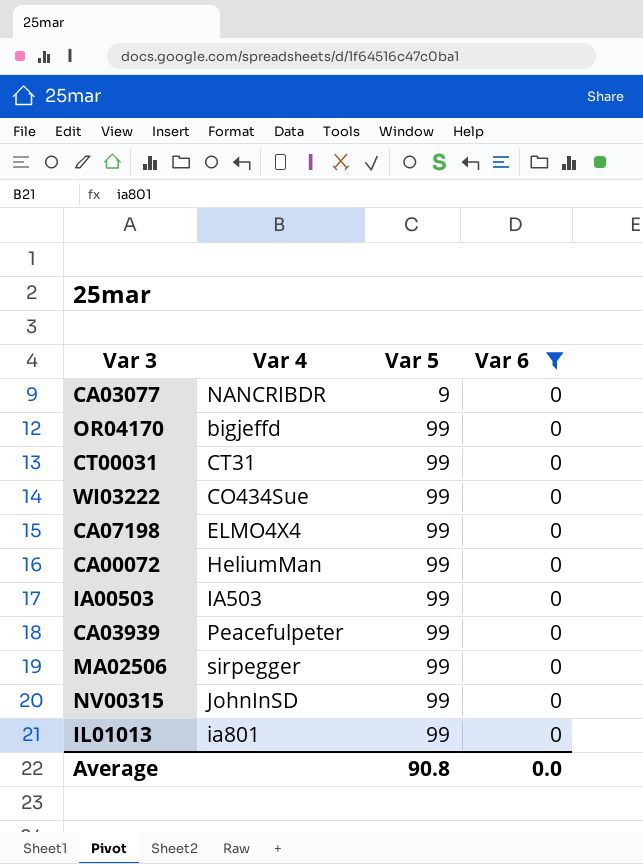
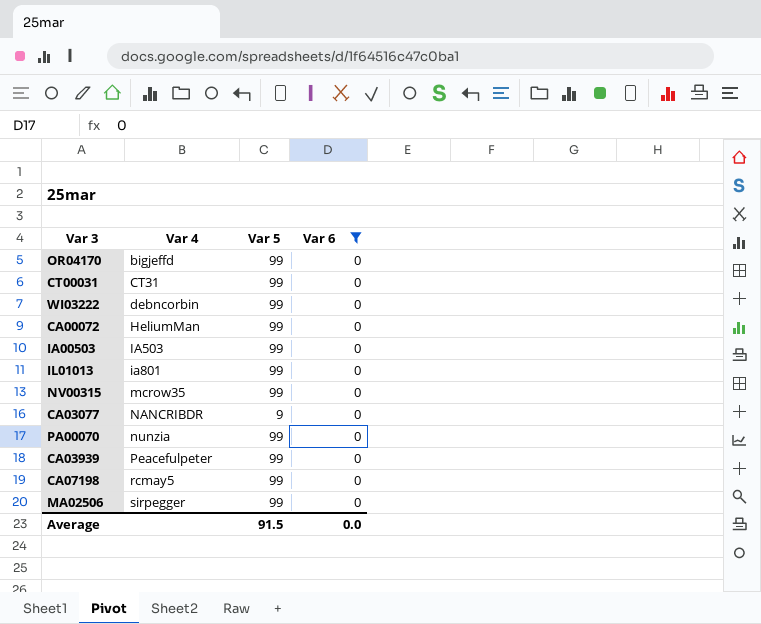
row order: Var 5 ascending -> Var 4 ascending
WI03222 | Var 4: CO434Sue -> debncorbin
NV00315 | Var 4: JohnInSD -> mcrow35
row PA00070: none -> nunzia | 99 | 0
CA07198 | Var 4: ELMO4X4 -> rcmay5
Average | Var 5: 90.8 -> 91.5

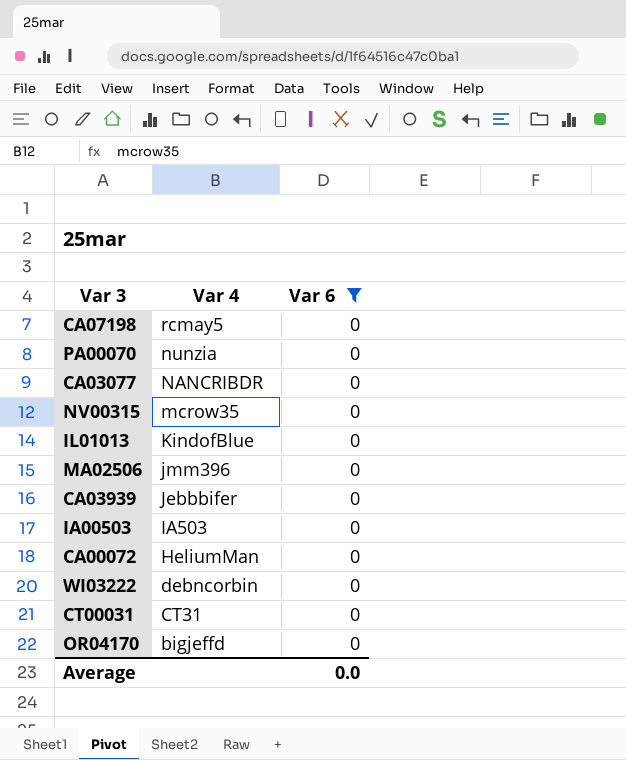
row order: Var 4 ascending -> Var 4 descending
column Var 5 | position: 3 -> none
IL01013 | Var 4: ia801 -> KindofBlue
MA02506 | Var 4: sirpegger -> jmm396
CA03939 | Var 4: Peacefulpeter -> Jebbbifer

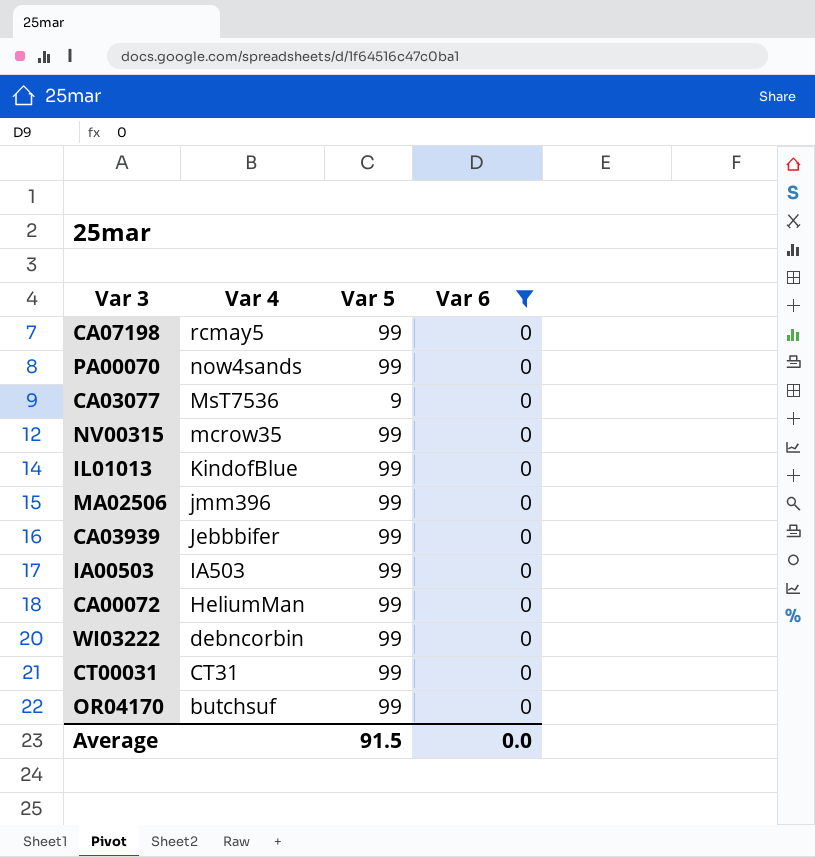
column Var 5 | position: none -> 3
PA00070 | Var 4: nunzia -> now4sands
CA03077 | Var 4: NANCRIBDR -> MsT7536
OR04170 | Var 4: bigjeffd -> butchsuf

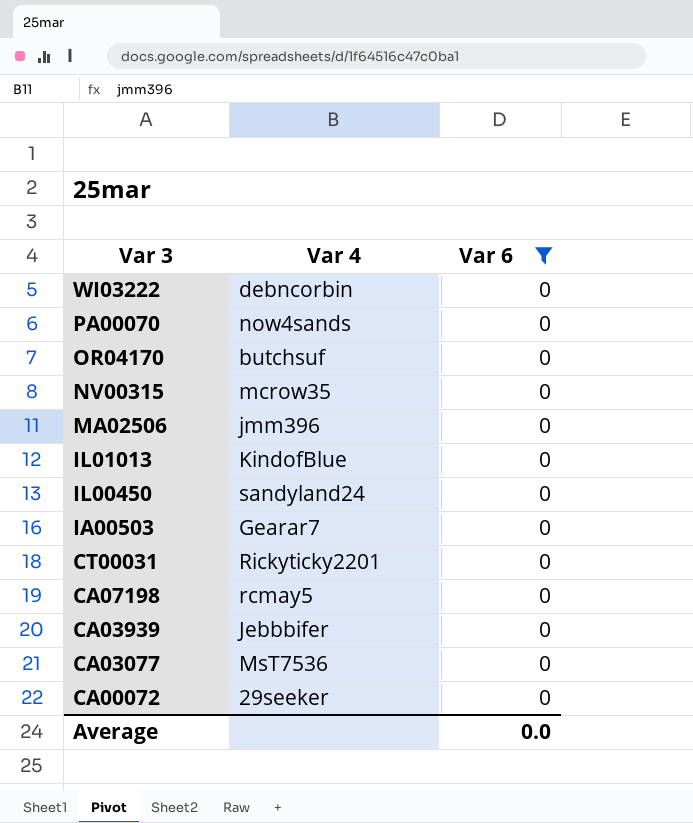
row order: Var 4 descending -> Var 3 descending
column Var 5 | position: 3 -> none
row IL00450: none -> sandyland24 | 0
IA00503 | Var 4: IA503 -> Gearar7
CT00031 | Var 4: CT31 -> Rickyticky2201
CA00072 | Var 4: HeliumMan -> 29seeker

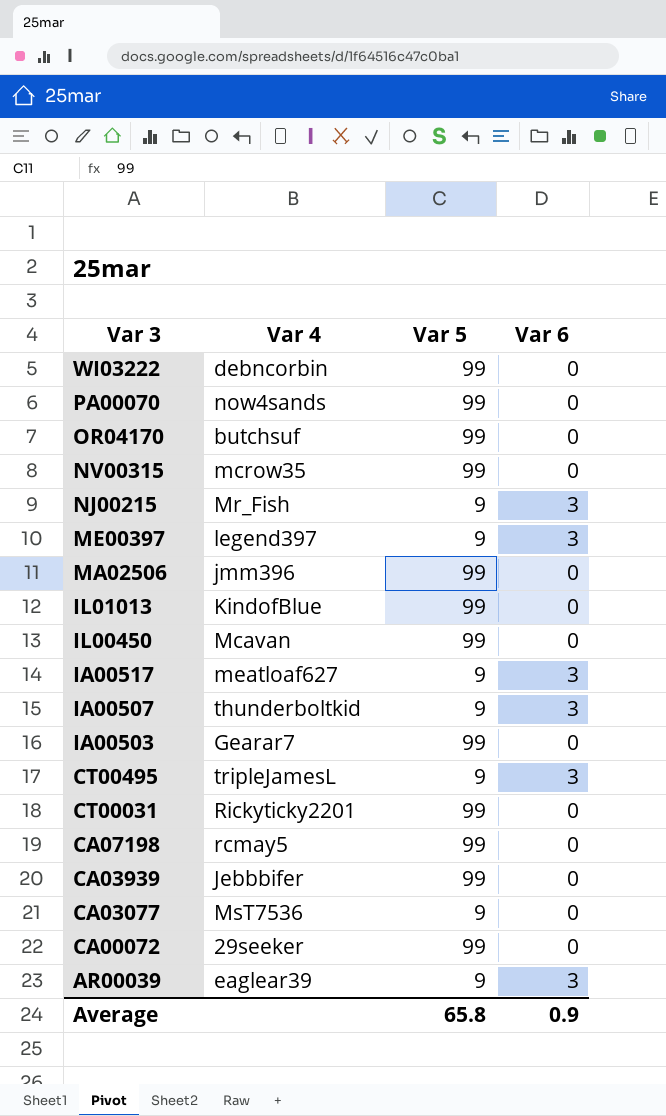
filter: Var 6 = 0 -> none
column Var 5 | position: none -> 3
IL00450 | Var 4: sandyland24 -> Mcavan
Average | Var 6: 0.0 -> 0.9

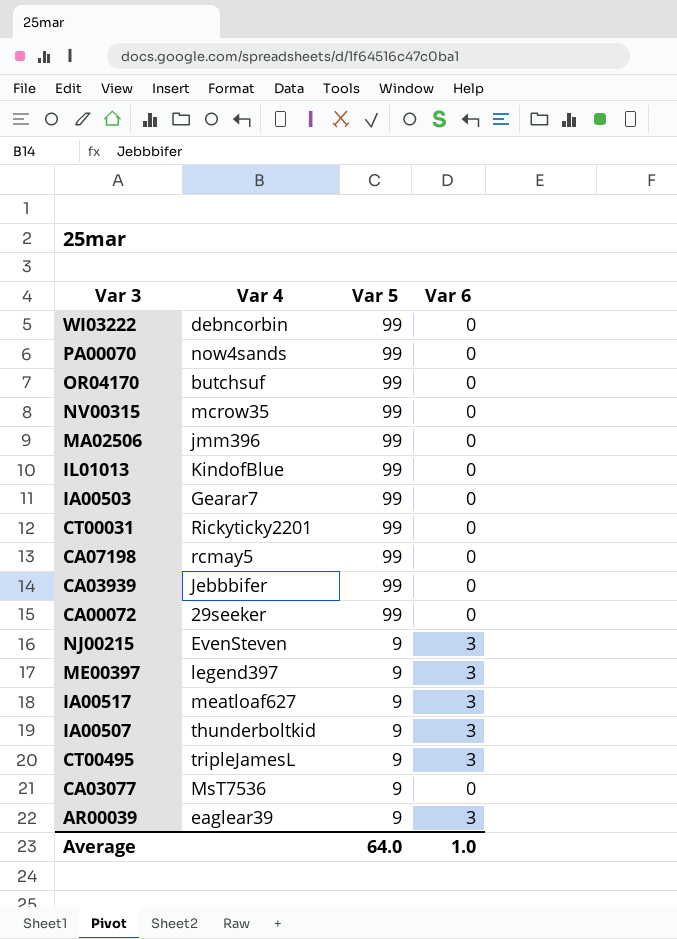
row order: Var 3 descending -> Var 5 descending
row IL00450: Mcavan | 99 | 0 -> none
NJ00215 | Var 4: Mr_Fish -> EvenSteven
Average | Var 5: 65.8 -> 64.0
Average | Var 6: 0.9 -> 1.0

